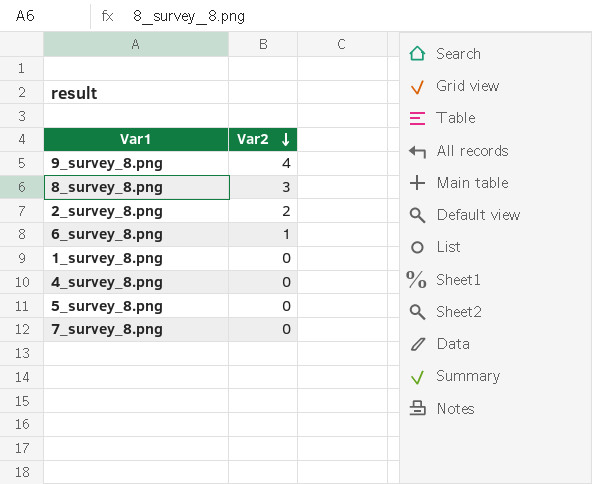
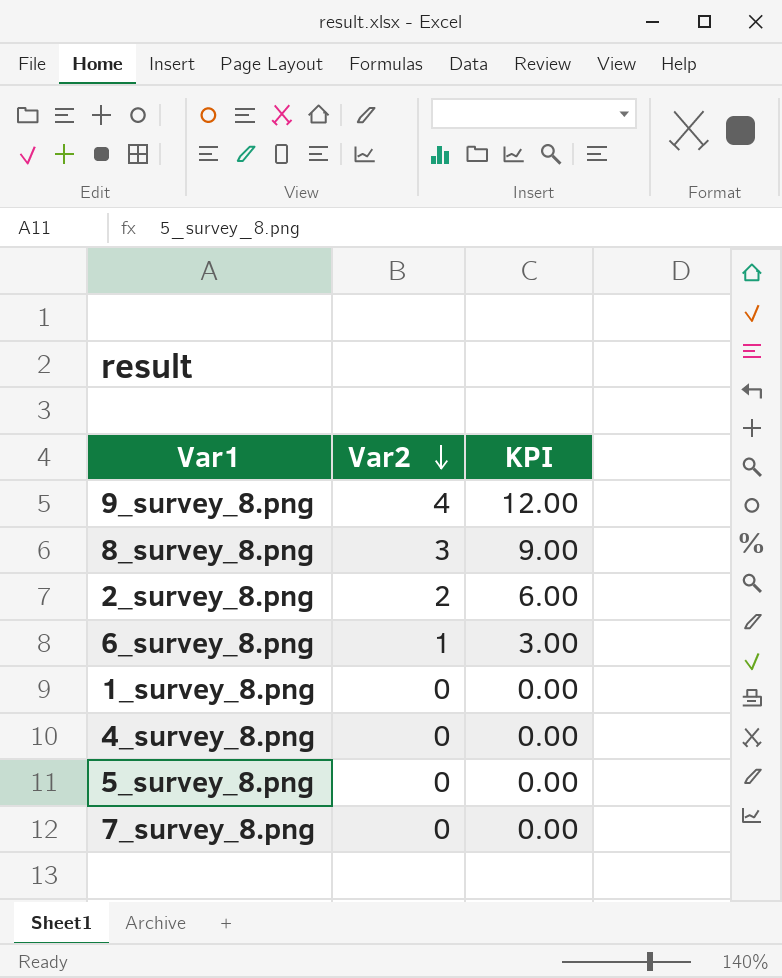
column KPI | formula: none -> [Var2] * 3

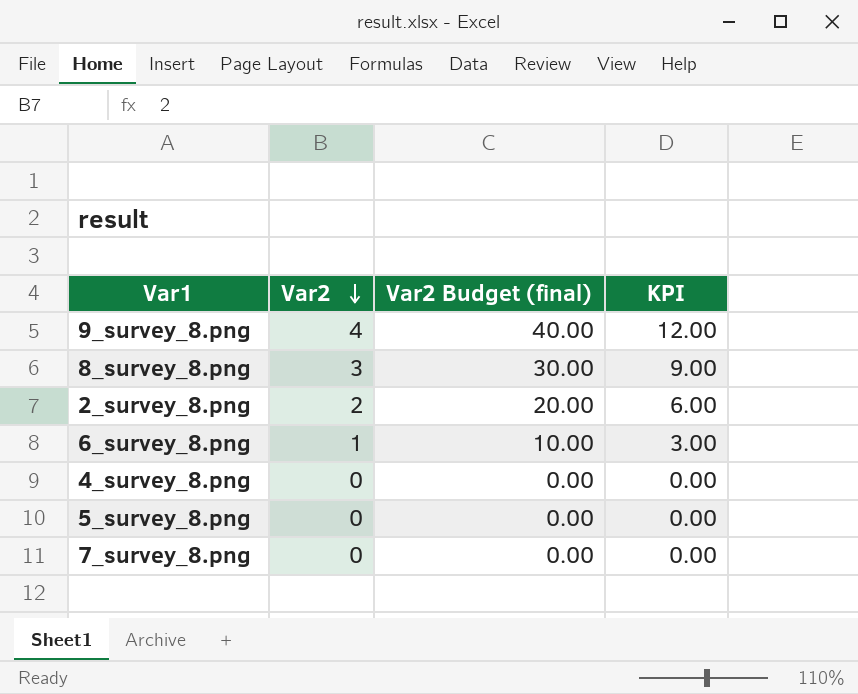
column Var2 Budget (final) | formula: none -> [Var2] * 10
row 1_survey_8.png: 0 | 0.00 -> none

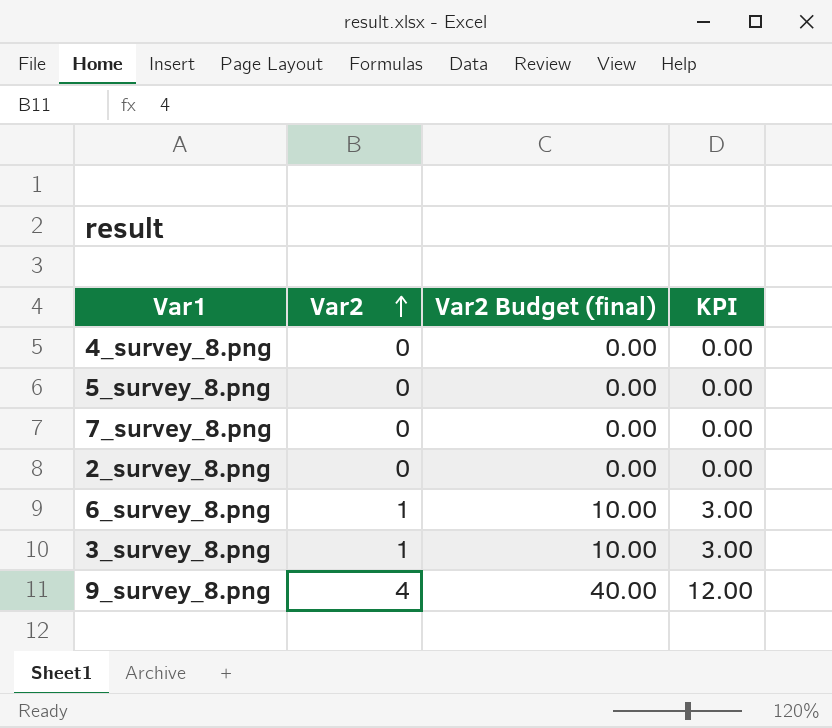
row order: Var2 descending -> Var2 ascending
row 8_survey_8.png: 3 | 30.00 | 9.00 -> none
2_survey_8.png | Var2: 2 -> 0
2_survey_8.png | Var2 Budget (final): 20.00 -> 0.00
2_survey_8.png | KPI: 6.00 -> 0.00
row 3_survey_8.png: none -> 1 | 10.00 | 3.00

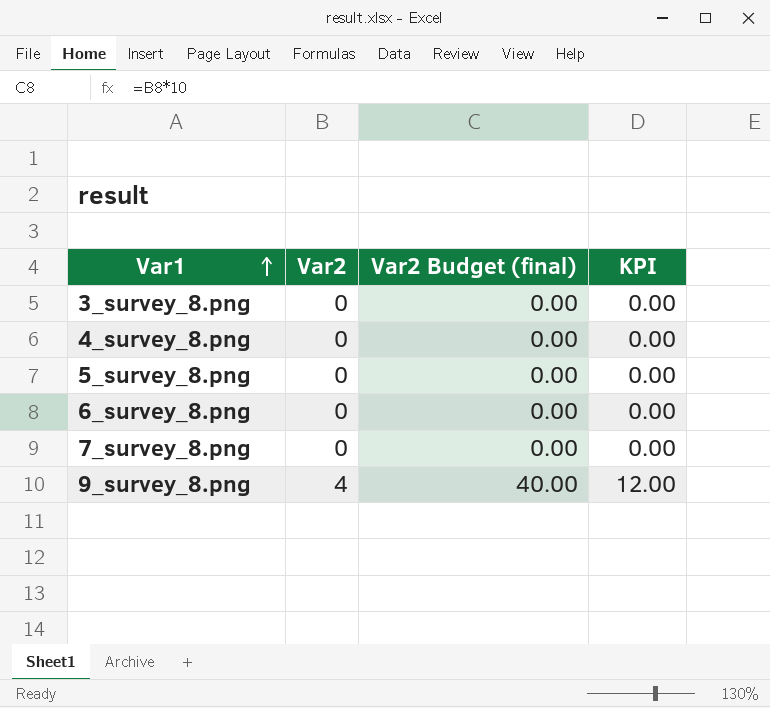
row order: Var2 ascending -> Var1 ascending
row 2_survey_8.png: 0 | 0.00 | 0.00 -> none
3_survey_8.png | Var2: 1 -> 0
3_survey_8.png | Var2 Budget (final): 10.00 -> 0.00
3_survey_8.png | KPI: 3.00 -> 0.00
6_survey_8.png | Var2: 1 -> 0
6_survey_8.png | Var2 Budget (final): 10.00 -> 0.00
6_survey_8.png | KPI: 3.00 -> 0.00

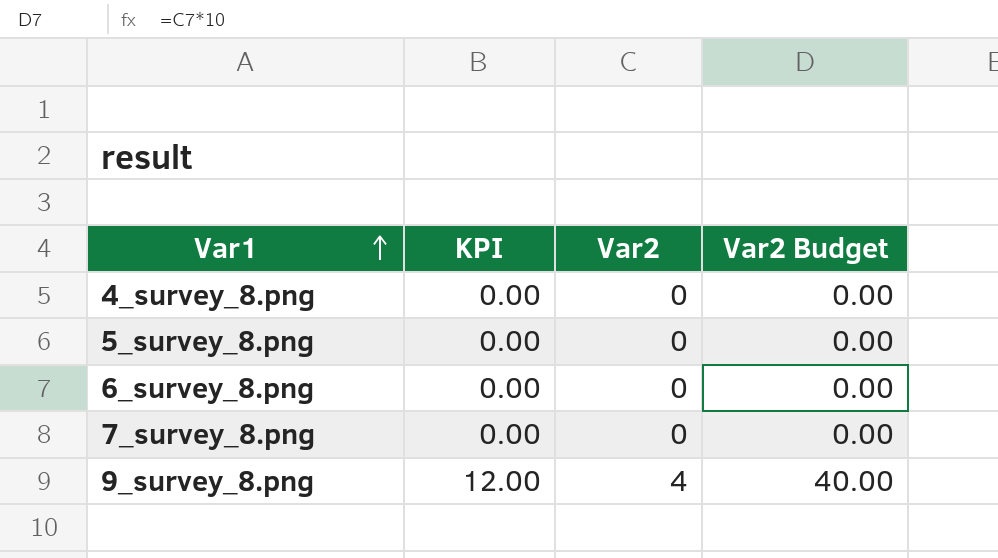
column KPI | position: 4 -> 2
column name: Var2 Budget (final) -> Var2 Budget
row 3_survey_8.png: 0 | 0.00 | 0.00 -> none

